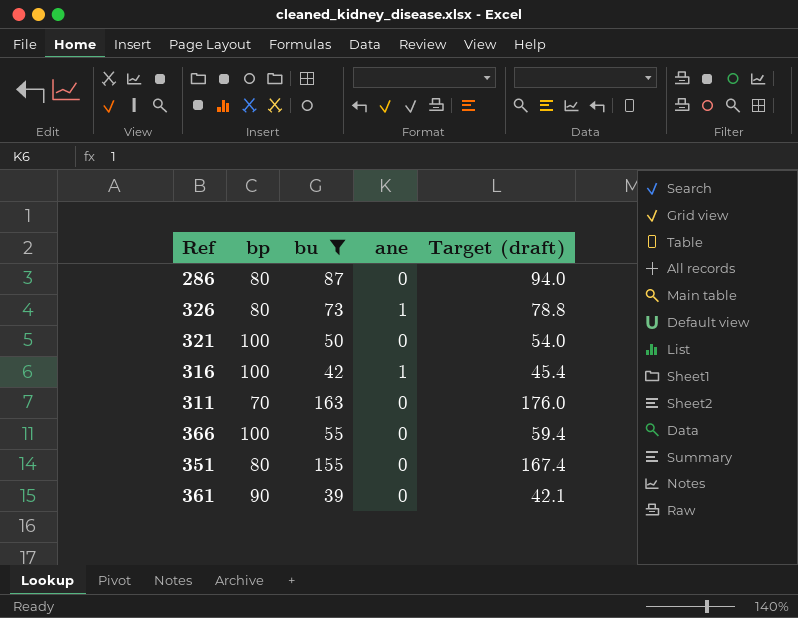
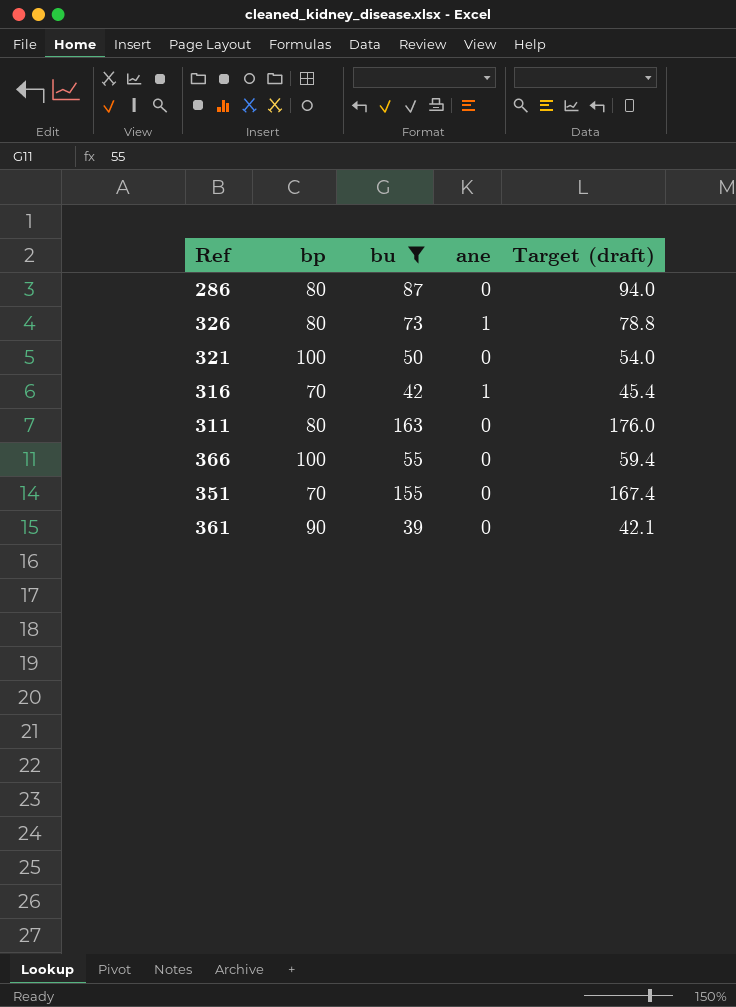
316 | bp: 100 -> 70
311 | bp: 70 -> 80
351 | bp: 80 -> 70

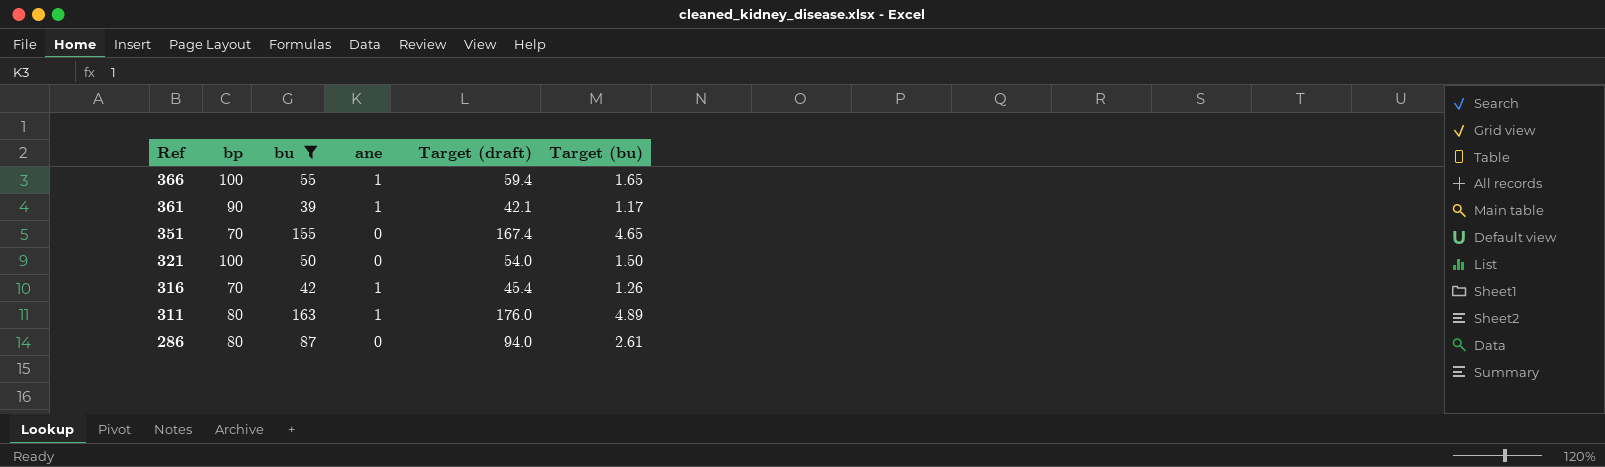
row order: none -> Ref descending
column Target (bu) | formula: none -> [bu] * 0.03
row 326: 80 | 73 | 1 | 78.8 -> none
366 | ane: 0 -> 1
361 | ane: 0 -> 1
311 | ane: 0 -> 1

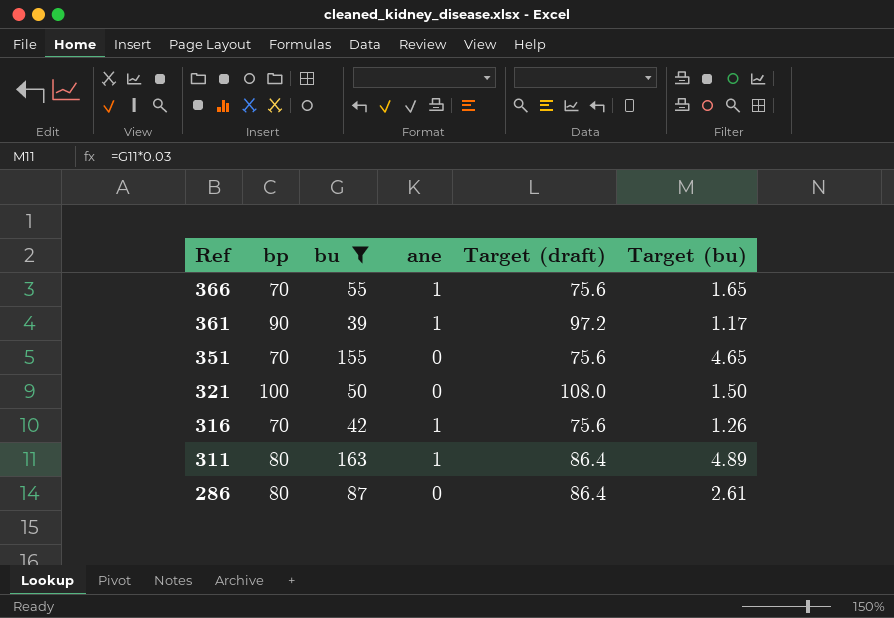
column Target (draft) | formula: [bu] * 1.08 -> [bp] * 1.08
366 | bp: 100 -> 70

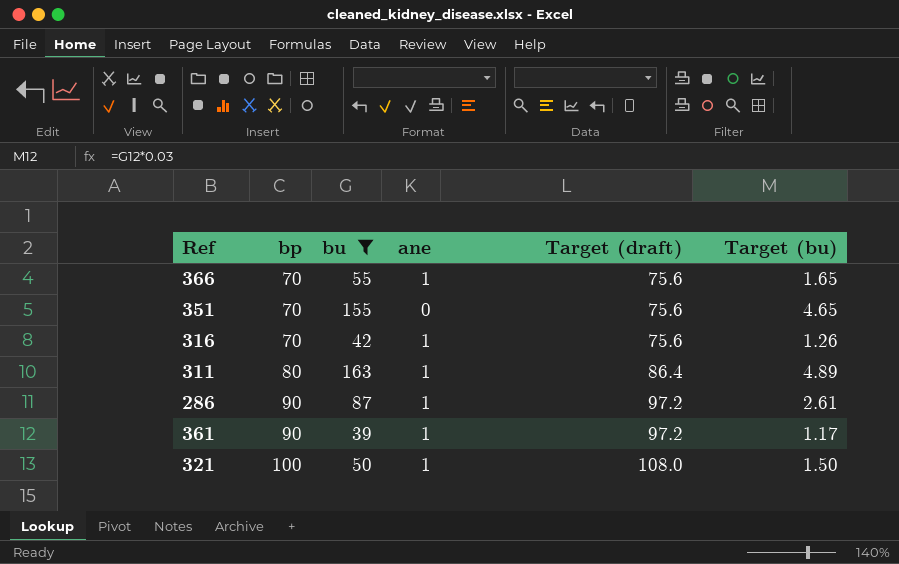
row order: Ref descending -> bp ascending
286 | bp: 80 -> 90
286 | ane: 0 -> 1
286 | Target (draft): 86.4 -> 97.2
321 | ane: 0 -> 1

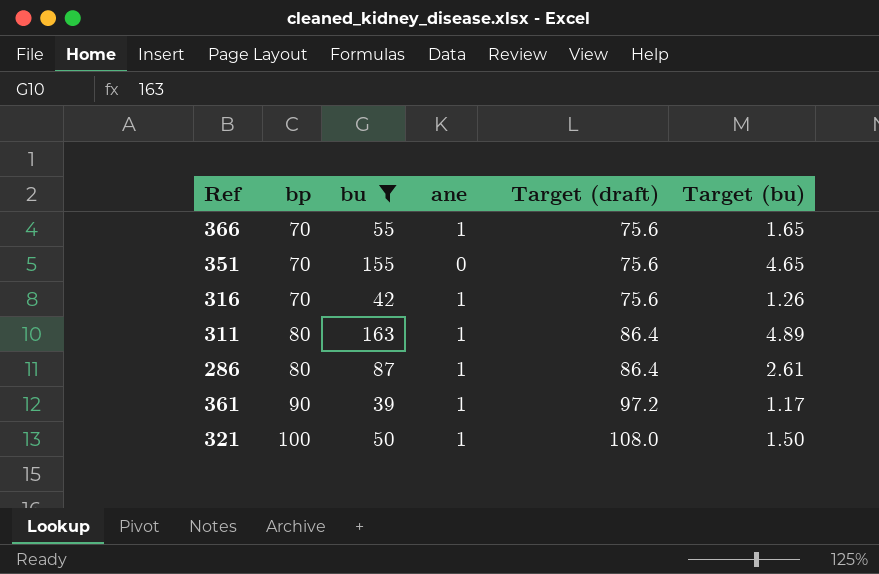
286 | bp: 90 -> 80
286 | Target (draft): 97.2 -> 86.4

